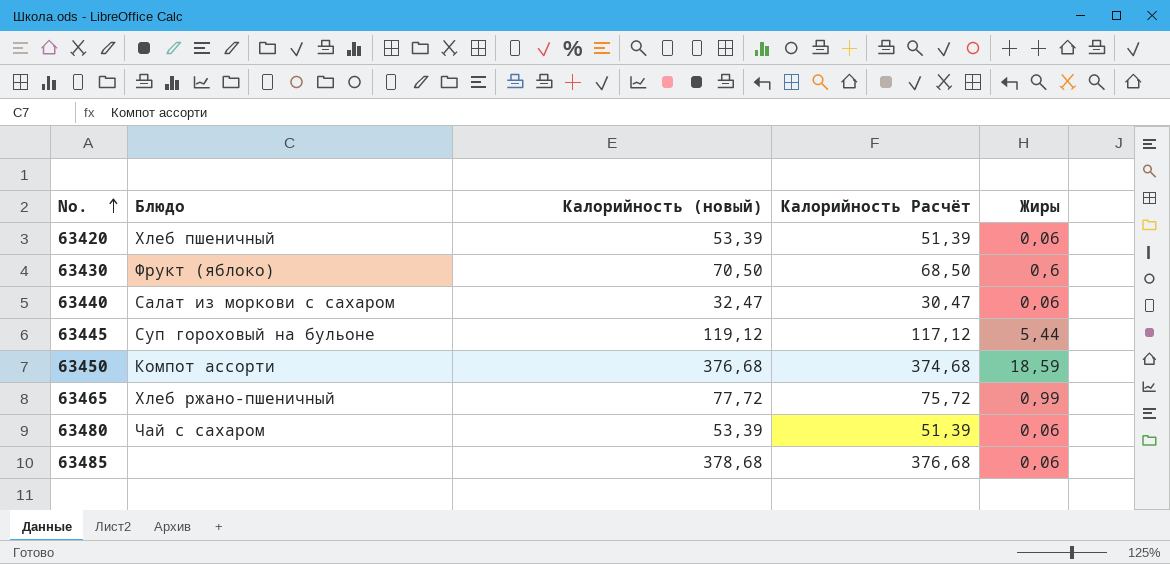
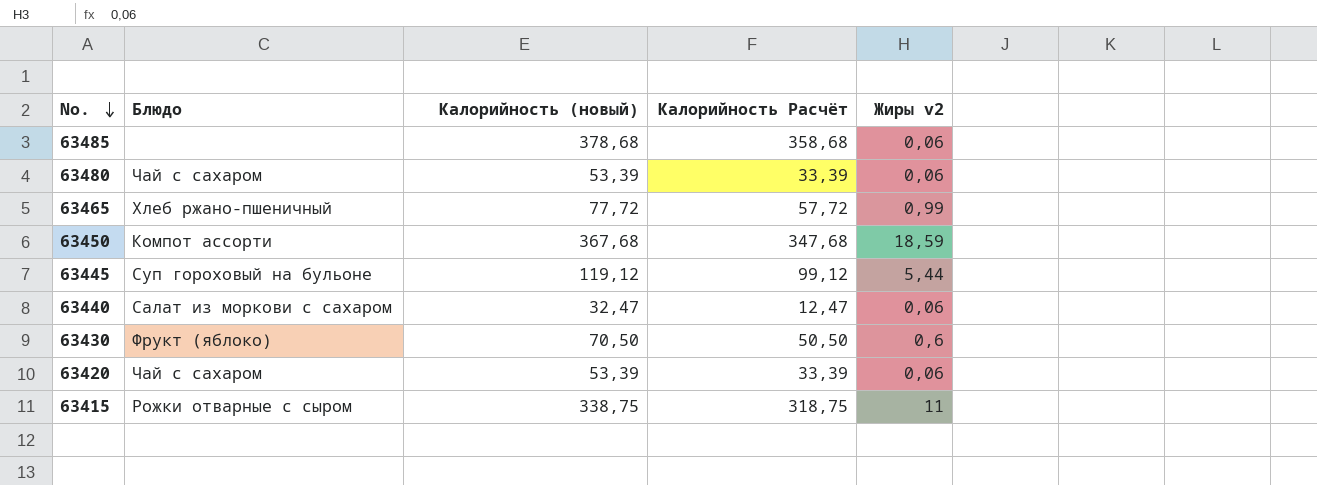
row order: No. ascending -> No. descending
column Калорийность Расчёт | formula: [Калорийность (новый)] - 2 -> [Калорийность (новый)] - 20
column name: Жиры -> Жиры v2
63450 | Калорийность (новый): 376,68 -> 367,68
63420 | Блюдо: Хлеб пшеничный -> Чай с сахаром
row 63415: none -> Рожки отварные с сыром | 338,75 | 318,75 | 11

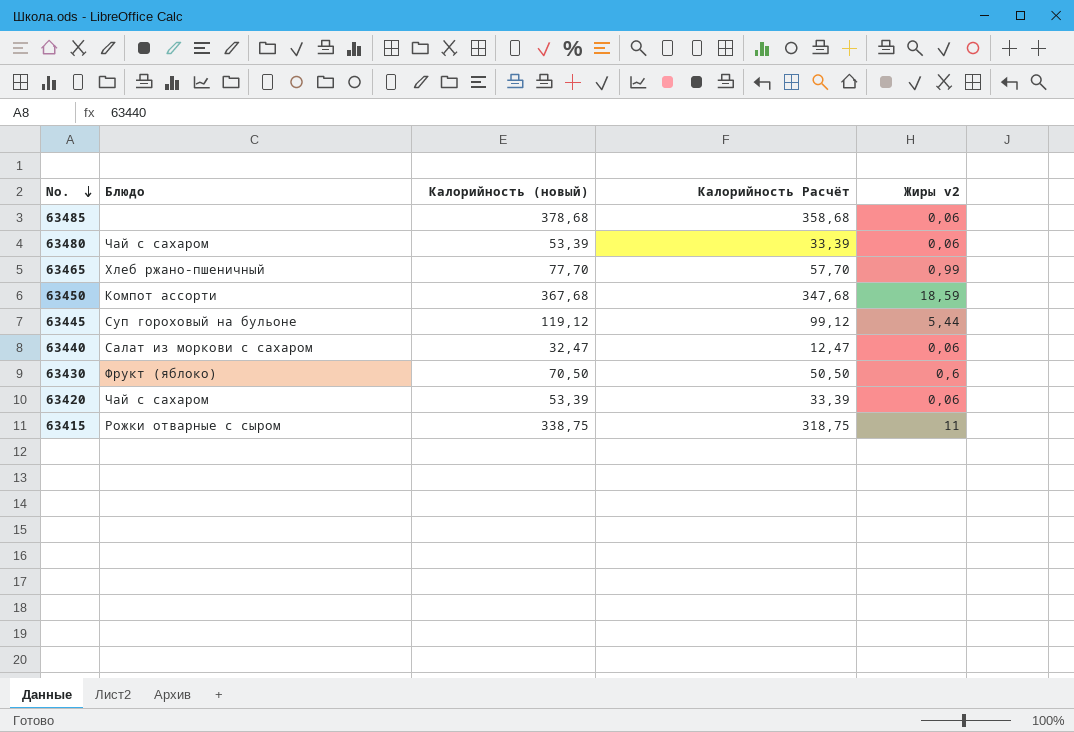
63465 | Калорийность (новый): 77,72 -> 77,70
63465 | Калорийность Расчёт: 57,72 -> 57,70

